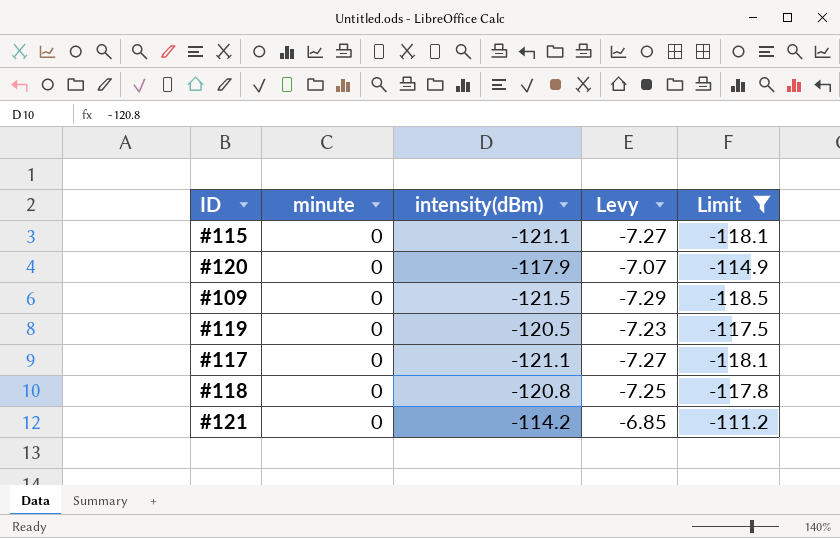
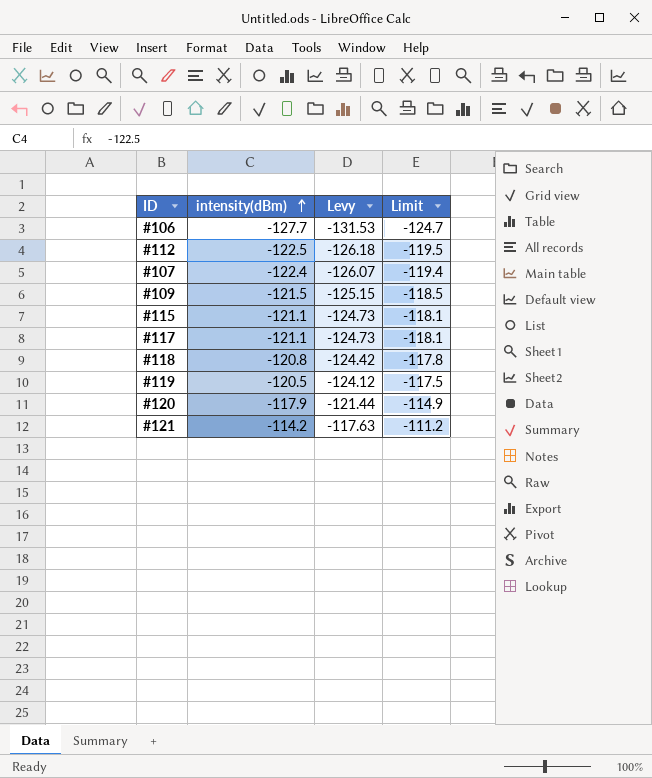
filter: Limit >= -118.5 -> none
row order: none -> intensity(dBm) ascending
column minute | position: 2 -> none
column Levy | formula: [intensity(dBm)] * 0.06 -> [intensity(dBm)] * 1.03

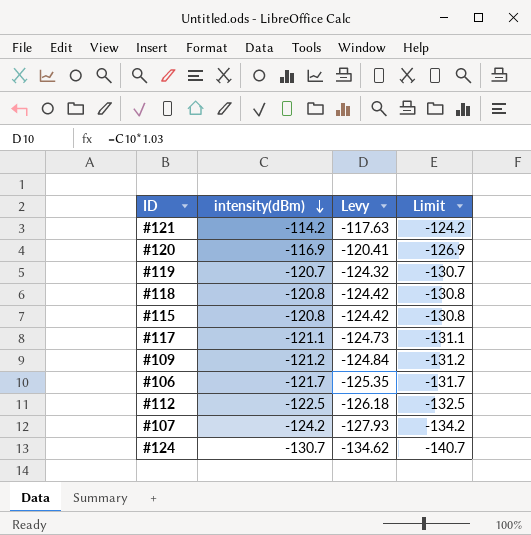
row order: intensity(dBm) ascending -> intensity(dBm) descending
column Limit | formula: [intensity(dBm)] + 3 -> [intensity(dBm)] - 10
#120 | intensity(dBm): -117.9 -> -116.9
#120 | Levy: -121.44 -> -120.41
#119 | intensity(dBm): -120.5 -> -120.7
#119 | Levy: -124.12 -> -124.32
#115 | intensity(dBm): -121.1 -> -120.8
#115 | Levy: -124.73 -> -124.42
#109 | intensity(dBm): -121.5 -> -121.2
#109 | Levy: -125.15 -> -124.84
#106 | intensity(dBm): -127.7 -> -121.7
#106 | Levy: -131.53 -> -125.35
#107 | intensity(dBm): -122.4 -> -124.2
#107 | Levy: -126.07 -> -127.93
row #124: none -> -130.7 | -134.62 | -140.7

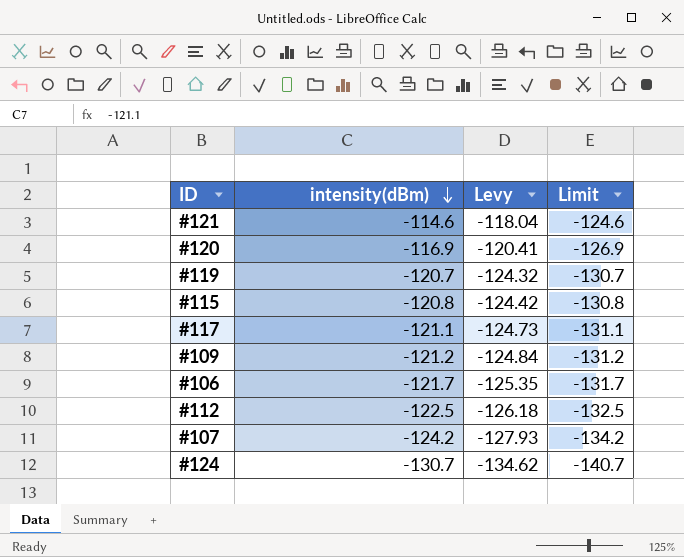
row #118: -120.8 | -124.42 | -130.8 -> none
#121 | intensity(dBm): -114.2 -> -114.6
#121 | Levy: -117.63 -> -118.04
#121 | Limit: -124.2 -> -124.6

